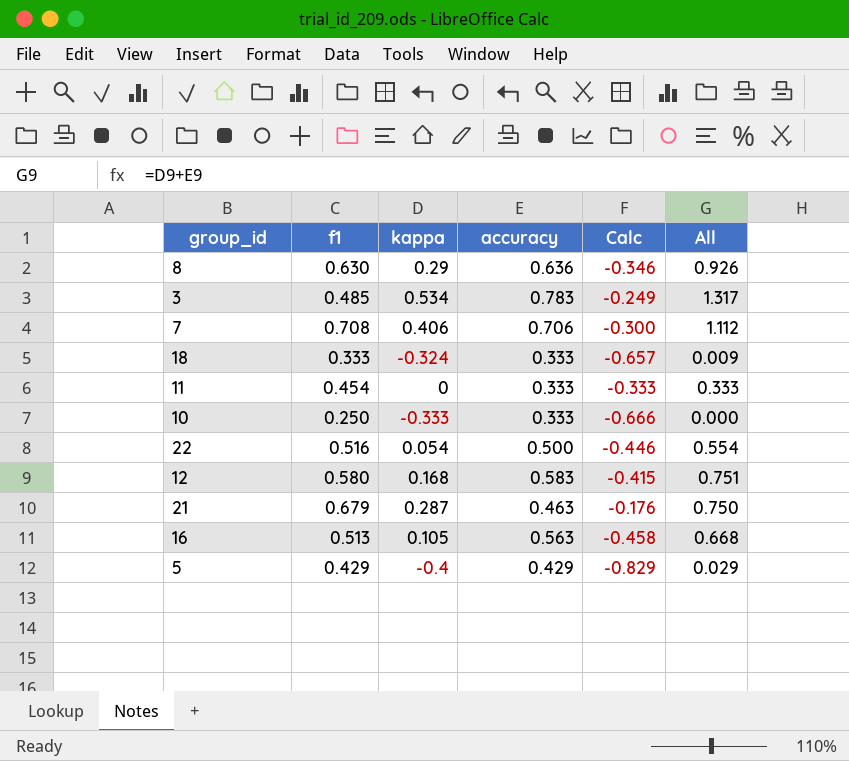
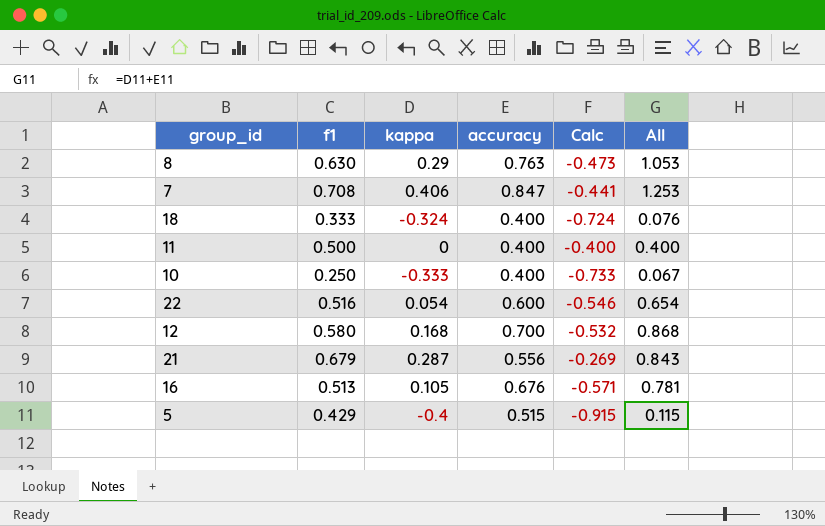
row 3: 0.485 | 0.534 | 0.783 | -0.249 | 1.317 -> none
8 | accuracy: 0.636 -> 0.763
8 | Calc: -0.346 -> -0.473
8 | All: 0.926 -> 1.053
7 | accuracy: 0.706 -> 0.847
7 | Calc: -0.300 -> -0.441
7 | All: 1.112 -> 1.253
18 | accuracy: 0.333 -> 0.400
18 | Calc: -0.657 -> -0.724
18 | All: 0.009 -> 0.076
11 | f1: 0.454 -> 0.500
11 | accuracy: 0.333 -> 0.400
11 | Calc: -0.333 -> -0.400
11 | All: 0.333 -> 0.400
10 | accuracy: 0.333 -> 0.400
10 | Calc: -0.666 -> -0.733
10 | All: 0.000 -> 0.067
22 | accuracy: 0.500 -> 0.600
22 | Calc: -0.446 -> -0.546
22 | All: 0.554 -> 0.654
12 | accuracy: 0.583 -> 0.700
12 | Calc: -0.415 -> -0.532
12 | All: 0.751 -> 0.868
21 | accuracy: 0.463 -> 0.556
21 | Calc: -0.176 -> -0.269
21 | All: 0.750 -> 0.843
16 | accuracy: 0.563 -> 0.676
16 | Calc: -0.458 -> -0.571
16 | All: 0.668 -> 0.781
5 | accuracy: 0.429 -> 0.515
5 | Calc: -0.829 -> -0.915
5 | All: 0.029 -> 0.115

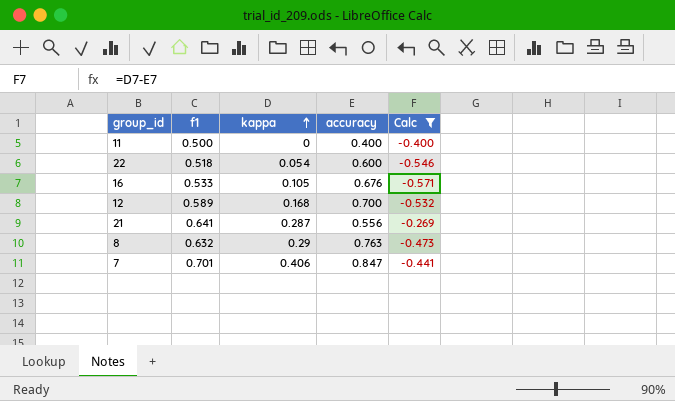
filter: none -> Calc >= -0.571
row order: none -> kappa ascending
column All | formula: [kappa] + [accuracy] -> none
22 | f1: 0.516 -> 0.518
16 | f1: 0.513 -> 0.533
12 | f1: 0.580 -> 0.589
21 | f1: 0.679 -> 0.641
8 | f1: 0.630 -> 0.632
7 | f1: 0.708 -> 0.701

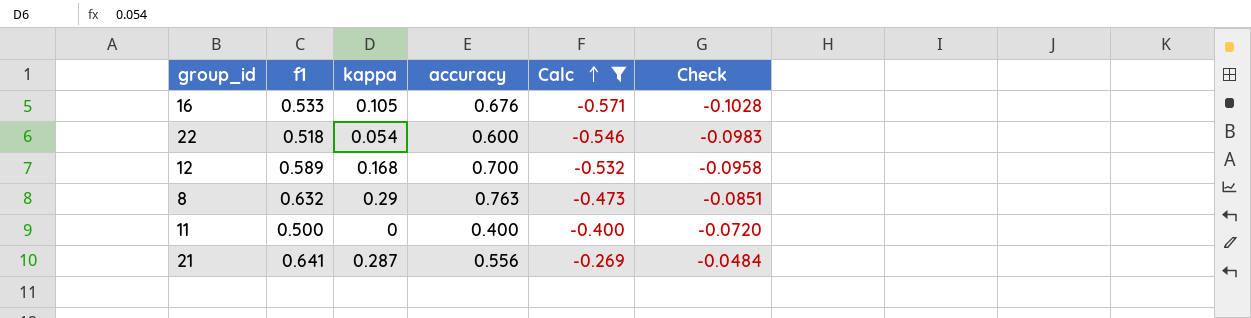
row order: kappa ascending -> Calc ascending
column Check | formula: none -> [Calc] * 0.18
row 7: 0.701 | 0.406 | 0.847 | -0.441 -> none

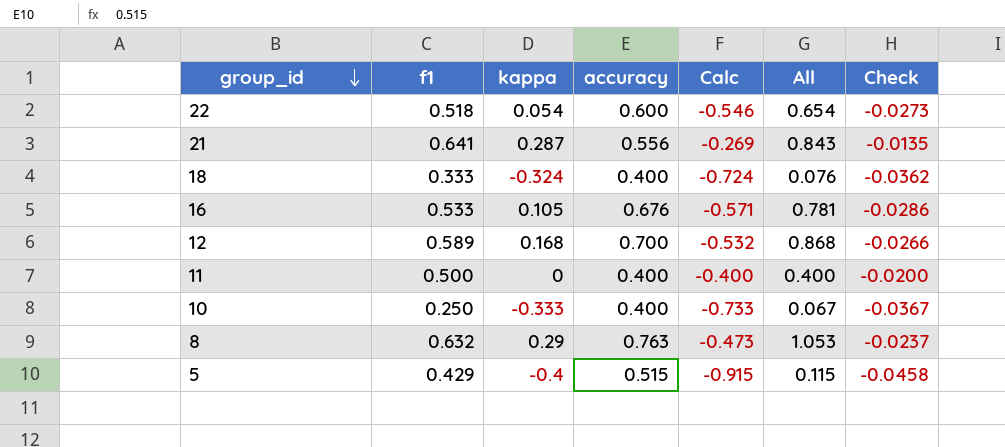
filter: Calc >= -0.571 -> none
row order: Calc ascending -> group_id descending
column All | formula: none -> [kappa] + [accuracy]
column Check | formula: [Calc] * 0.18 -> [Calc] * 0.05

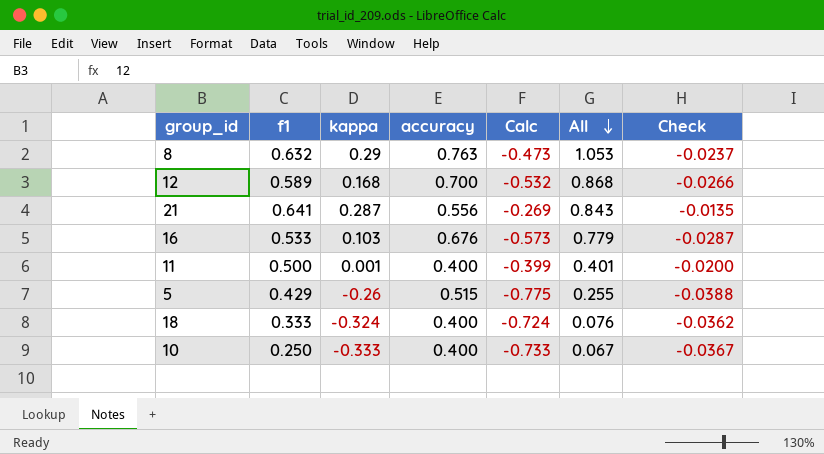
row order: group_id descending -> All descending
row 22: 0.518 | 0.054 | 0.600 | -0.546 | 0.654 | -0.0273 -> none
16 | kappa: 0.105 -> 0.103
16 | Calc: -0.571 -> -0.573
16 | All: 0.781 -> 0.779
16 | Check: -0.0286 -> -0.0287
11 | kappa: 0 -> 0.001
11 | Calc: -0.400 -> -0.399
11 | All: 0.400 -> 0.401
5 | kappa: -0.4 -> -0.26
5 | Calc: -0.915 -> -0.775
5 | All: 0.115 -> 0.255
5 | Check: -0.0458 -> -0.0388

